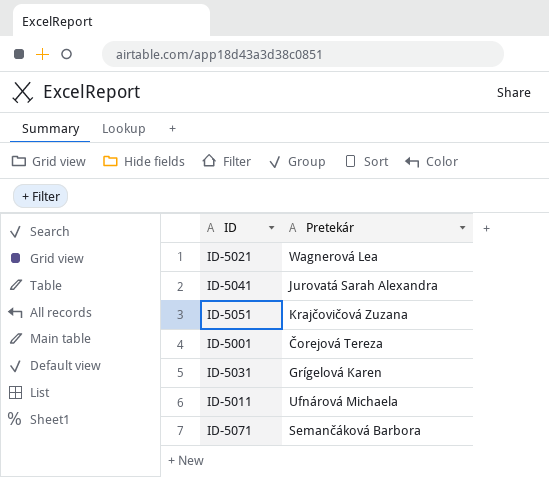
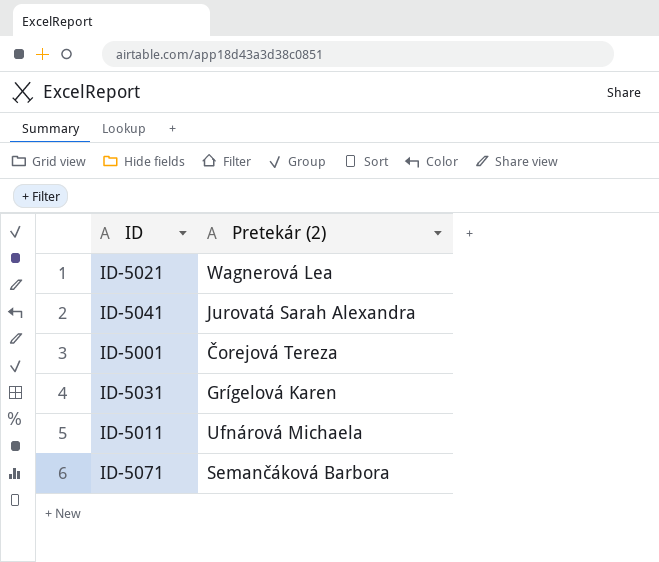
column name: Pretekár -> Pretekár (2)
row ID-5051: Krajčovičová Zuzana -> none

